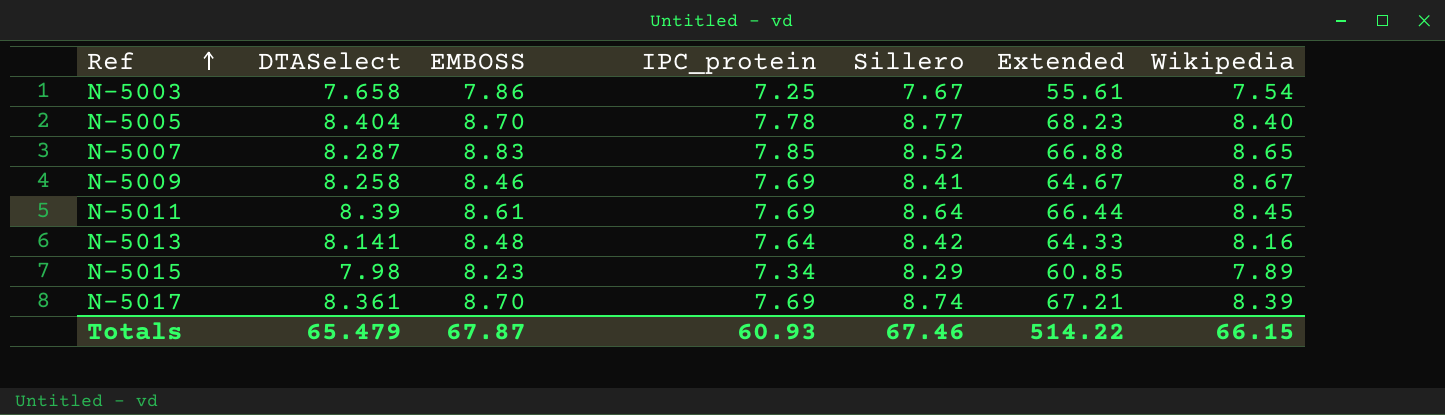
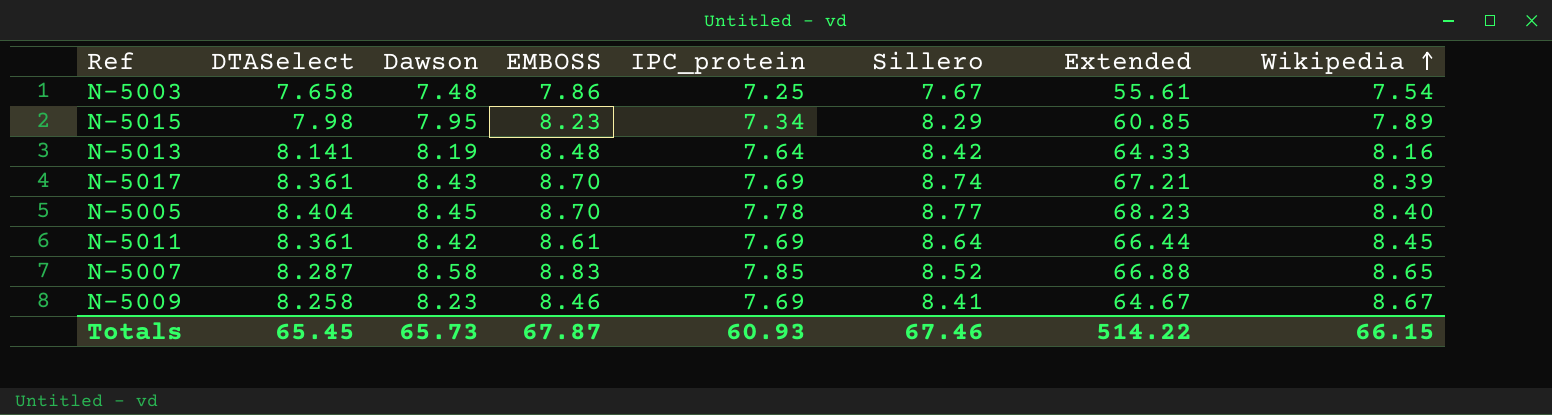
row order: Ref ascending -> Wikipedia ascending
column Dawson | position: none -> 3
N-5011 | DTASelect: 8.39 -> 8.361
Totals | DTASelect: 65.479 -> 65.45

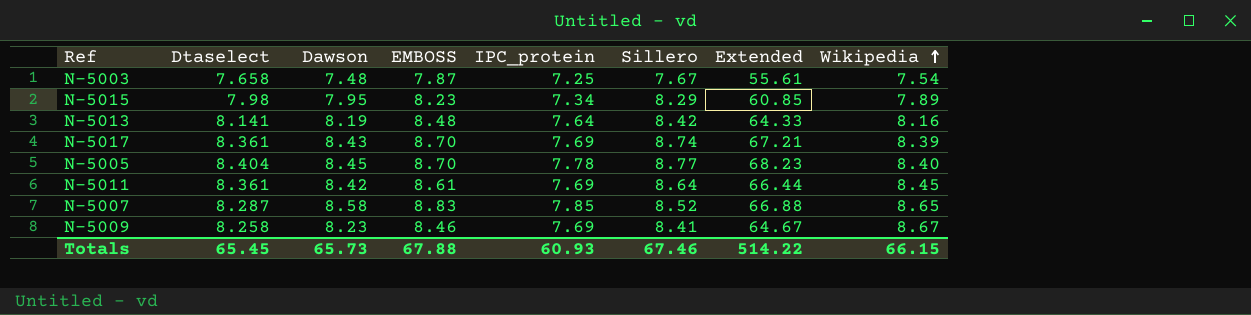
column name: DTASelect -> Dtaselect
N-5003 | EMBOSS: 7.86 -> 7.87
Totals | EMBOSS: 67.87 -> 67.88

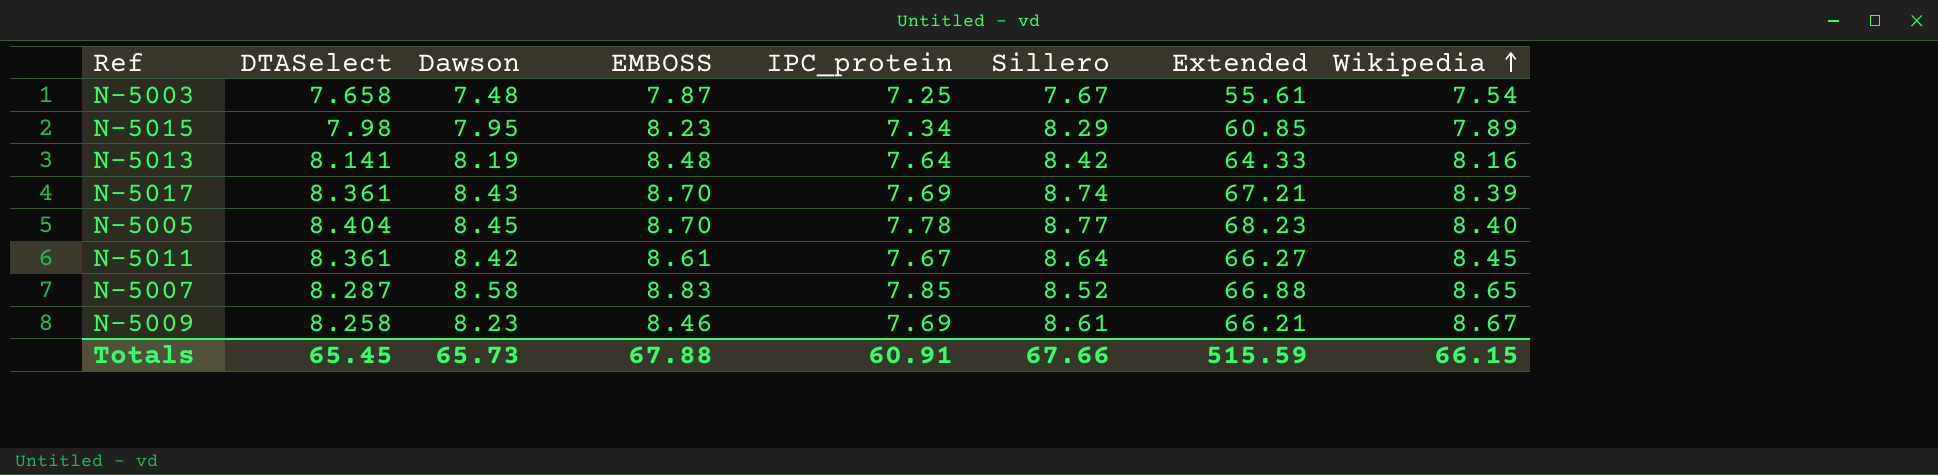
column name: Dtaselect -> DTASelect
N-5011 | IPC_protein: 7.69 -> 7.67
N-5011 | Extended: 66.44 -> 66.27
N-5009 | Sillero: 8.41 -> 8.61
N-5009 | Extended: 64.67 -> 66.21
Totals | IPC_protein: 60.93 -> 60.91
Totals | Sillero: 67.46 -> 67.66
Totals | Extended: 514.22 -> 515.59

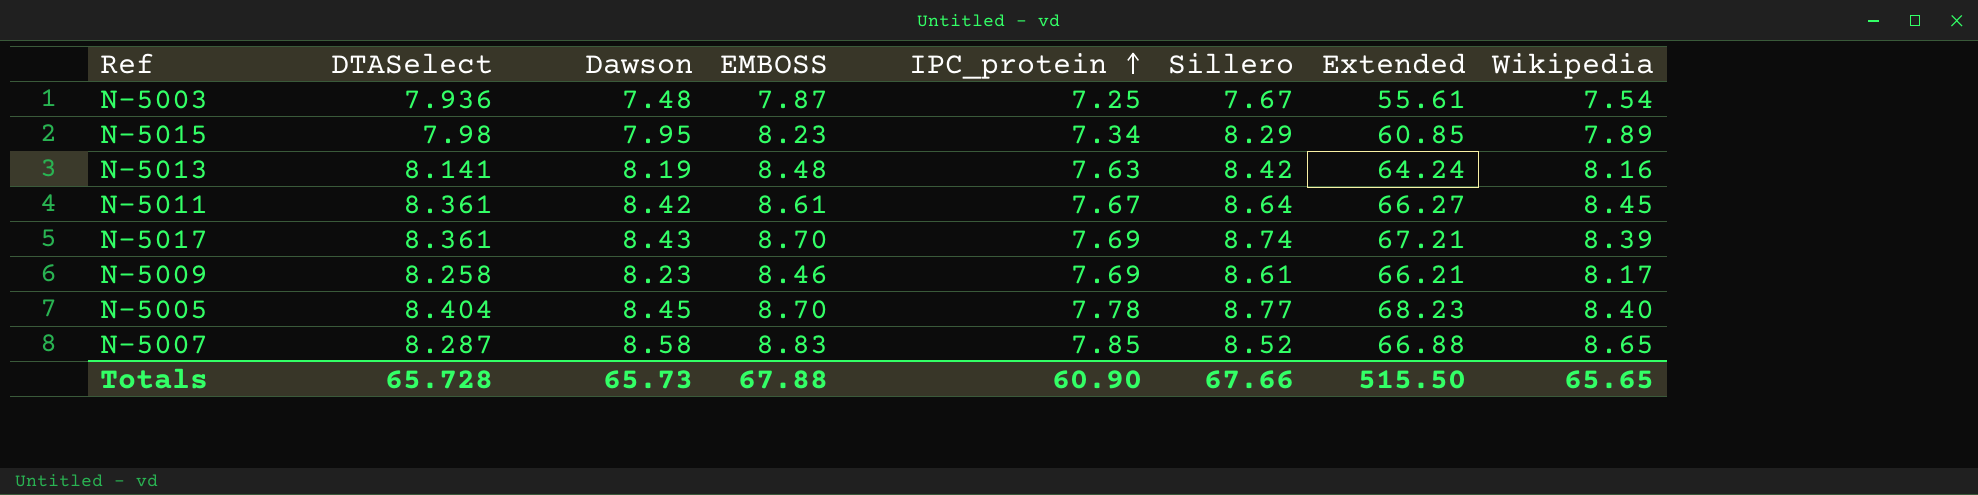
row order: Wikipedia ascending -> IPC_protein ascending
N-5003 | DTASelect: 7.658 -> 7.936
N-5013 | IPC_protein: 7.64 -> 7.63
N-5013 | Extended: 64.33 -> 64.24
N-5009 | Wikipedia: 8.67 -> 8.17
Totals | DTASelect: 65.45 -> 65.728
Totals | IPC_protein: 60.91 -> 60.90
Totals | Extended: 515.59 -> 515.50
Totals | Wikipedia: 66.15 -> 65.65

